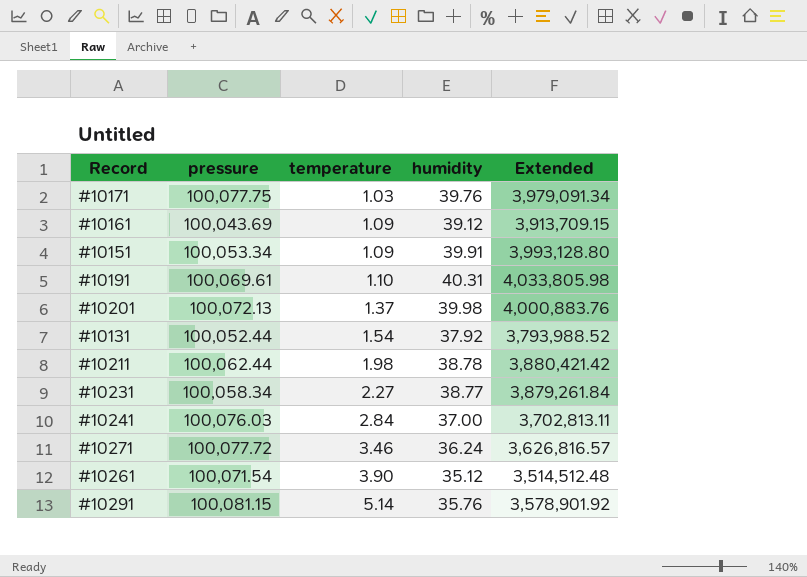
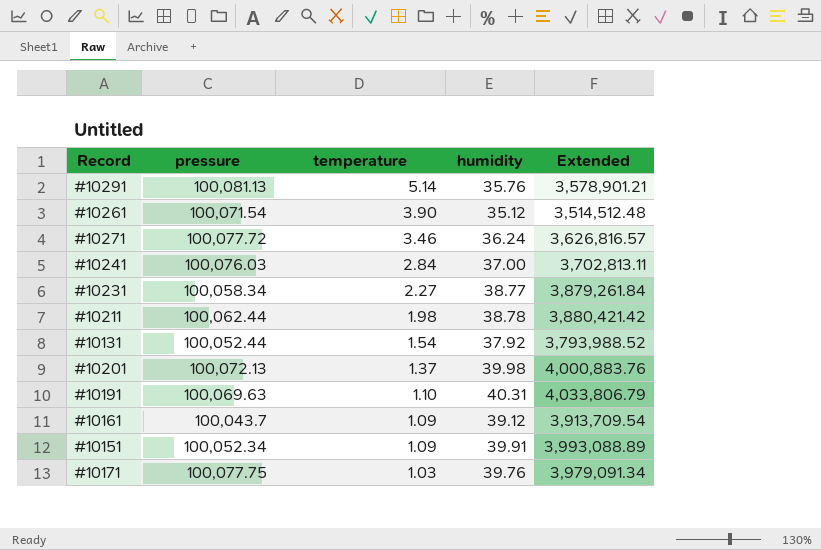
row order: temperature ascending -> temperature descending
#10291 | pressure: 100,081.15 -> 100,081.13
#10291 | Extended: 3,578,901.92 -> 3,578,901.21
#10191 | pressure: 100,069.61 -> 100,069.63
#10191 | Extended: 4,033,805.98 -> 4,033,806.79
#10161 | pressure: 100,043.69 -> 100,043.7
#10161 | Extended: 3,913,709.15 -> 3,913,709.54
#10151 | pressure: 100,053.34 -> 100,052.34
#10151 | Extended: 3,993,128.80 -> 3,993,088.89

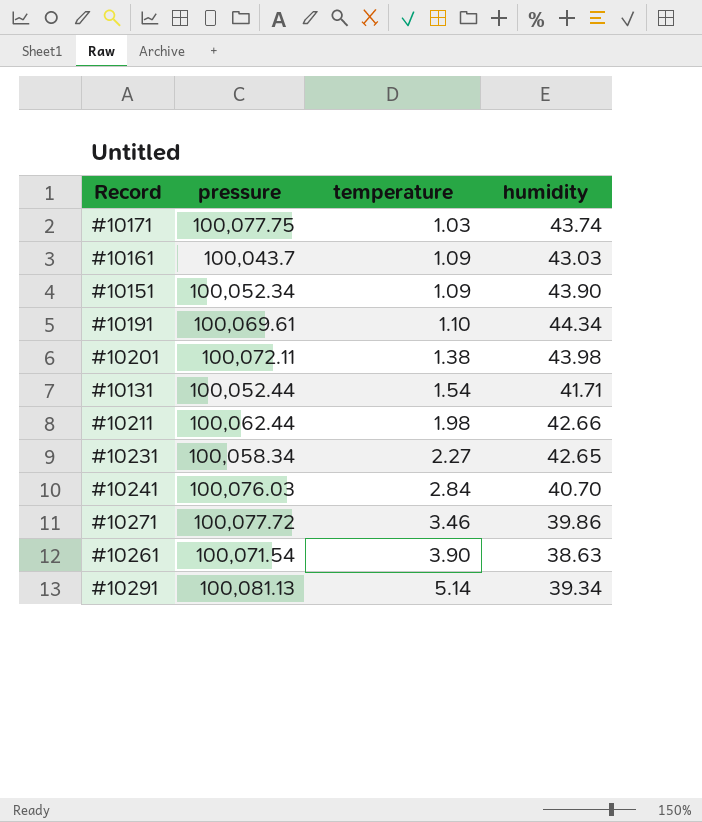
row order: temperature descending -> temperature ascending
column Extended | formula: [pressure] * [humidity] -> none
#10171 | humidity: 39.76 -> 43.74
#10161 | humidity: 39.12 -> 43.03
#10151 | humidity: 39.91 -> 43.90
#10191 | pressure: 100,069.63 -> 100,069.61
#10191 | humidity: 40.31 -> 44.34
#10201 | pressure: 100,072.13 -> 100,072.11
#10201 | temperature: 1.37 -> 1.38
#10201 | humidity: 39.98 -> 43.98
#10131 | humidity: 37.92 -> 41.71
#10211 | humidity: 38.78 -> 42.66
#10231 | humidity: 38.77 -> 42.65
#10241 | humidity: 37.00 -> 40.70
#10271 | humidity: 36.24 -> 39.86
#10261 | humidity: 35.12 -> 38.63
#10291 | humidity: 35.76 -> 39.34

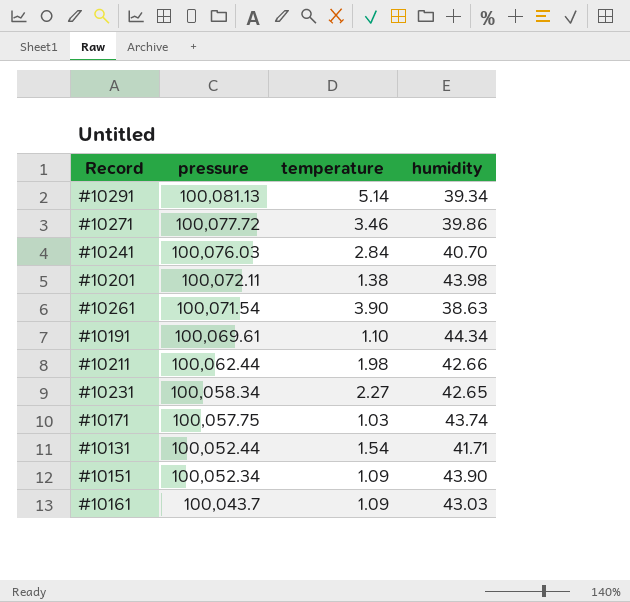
row order: temperature ascending -> pressure descending
#10171 | pressure: 100,077.75 -> 100,057.75

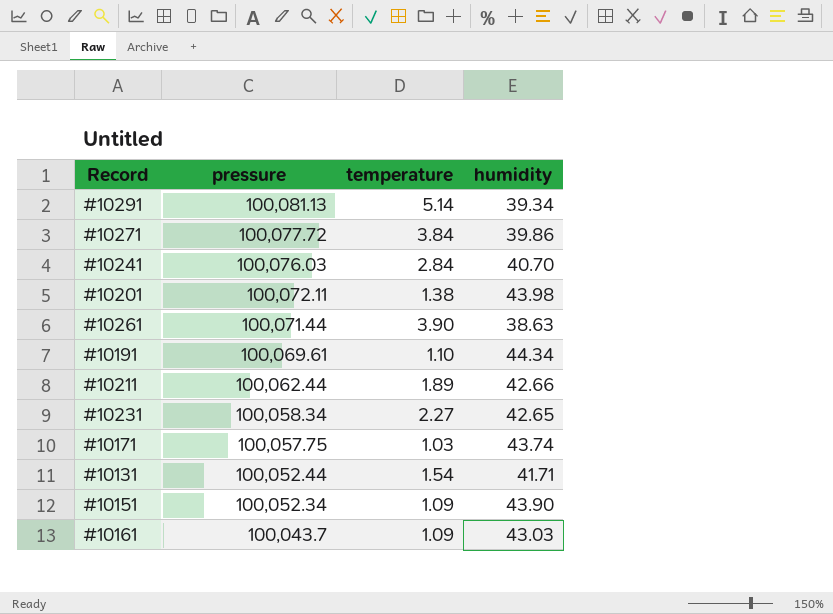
#10271 | temperature: 3.46 -> 3.84
#10261 | pressure: 100,071.54 -> 100,071.44
#10211 | temperature: 1.98 -> 1.89

